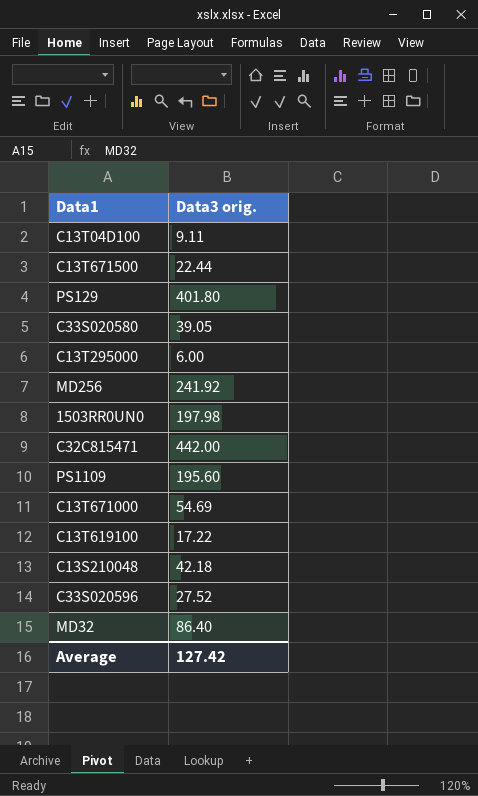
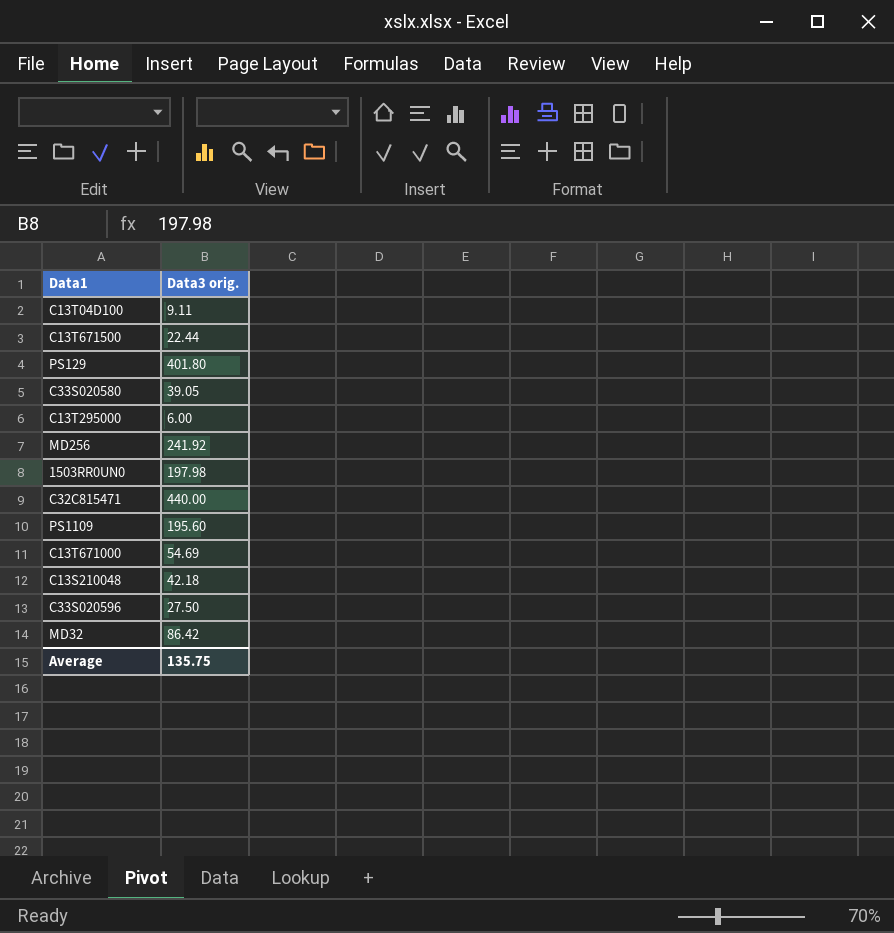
row C13T619100: 17.22 -> none
C32C815471 | Data3 orig.: 442.00 -> 440.00
C33S020596 | Data3 orig.: 27.52 -> 27.50
MD32 | Data3 orig.: 86.40 -> 86.42
Average | Data3 orig.: 127.42 -> 135.75

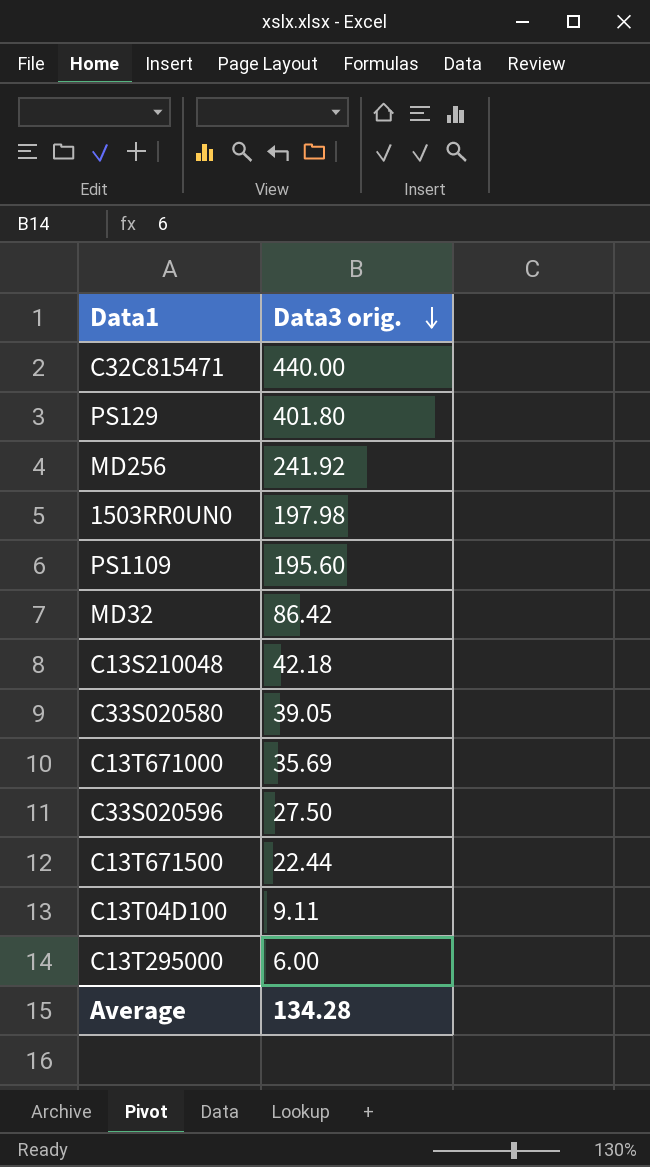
row order: none -> Data3 orig. descending
C13T671000 | Data3 orig.: 54.69 -> 35.69
Average | Data3 orig.: 135.75 -> 134.28

